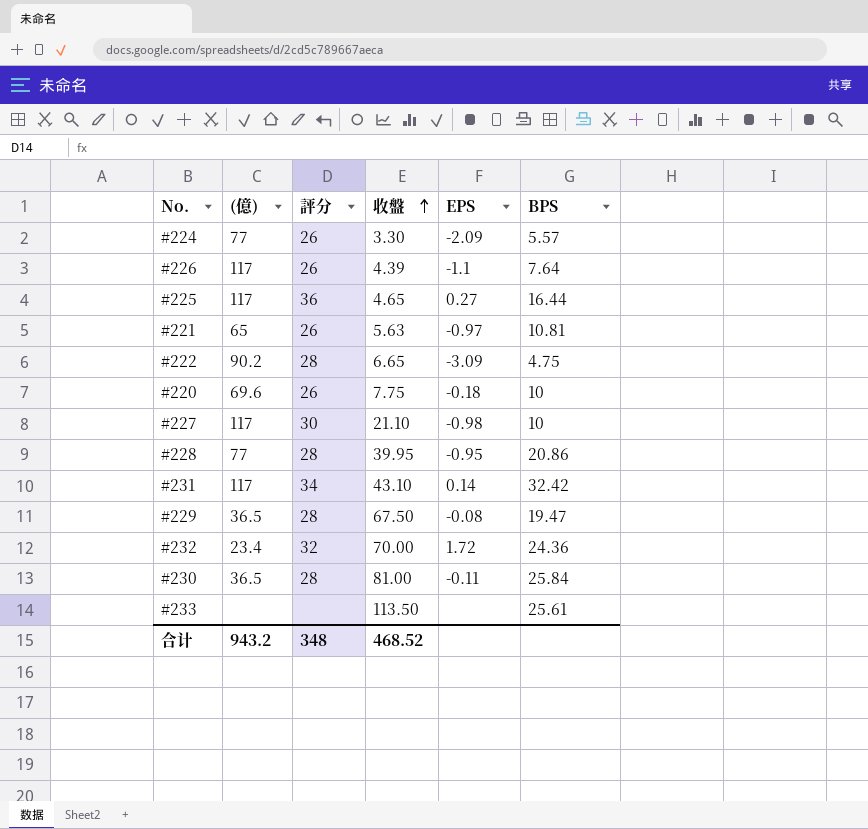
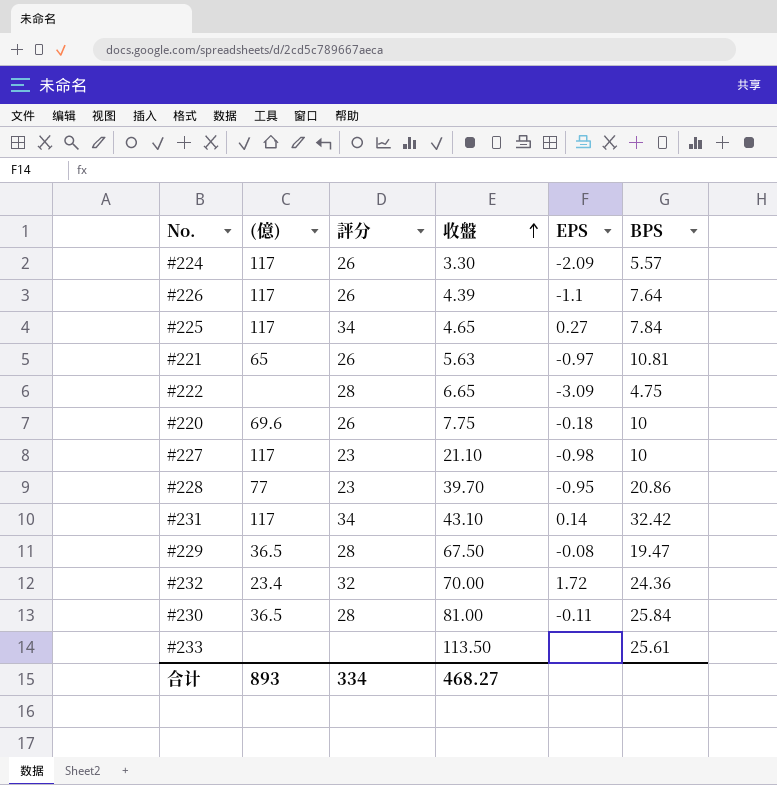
#224 | (億): 77 -> 117
#225 | 評分: 36 -> 34
#225 | BPS: 16.44 -> 7.84
#222 | (億): 90.2 -> none
#227 | 評分: 30 -> 23
#228 | 評分: 28 -> 23
#228 | 收盤: 39.95 -> 39.70
合计 | (億): 943.2 -> 893
合计 | 評分: 348 -> 334
合计 | 收盤: 468.52 -> 468.27

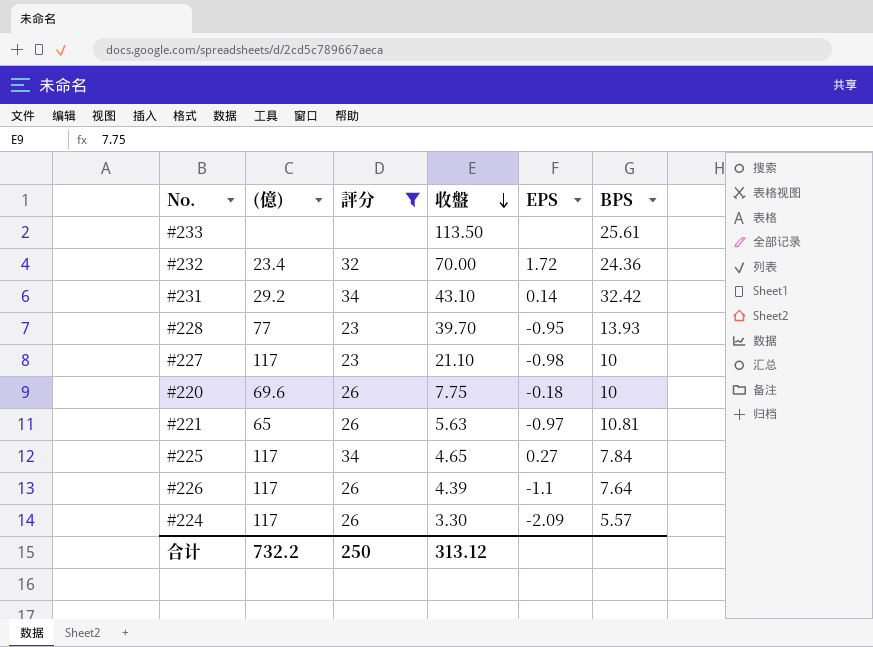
filter: none -> 評分 != 28
row order: 收盤 ascending -> 收盤 descending
#231 | (億): 117 -> 29.2
#228 | BPS: 20.86 -> 13.93
合计 | (億): 893 -> 732.2
合计 | 評分: 334 -> 250
合计 | 收盤: 468.27 -> 313.12

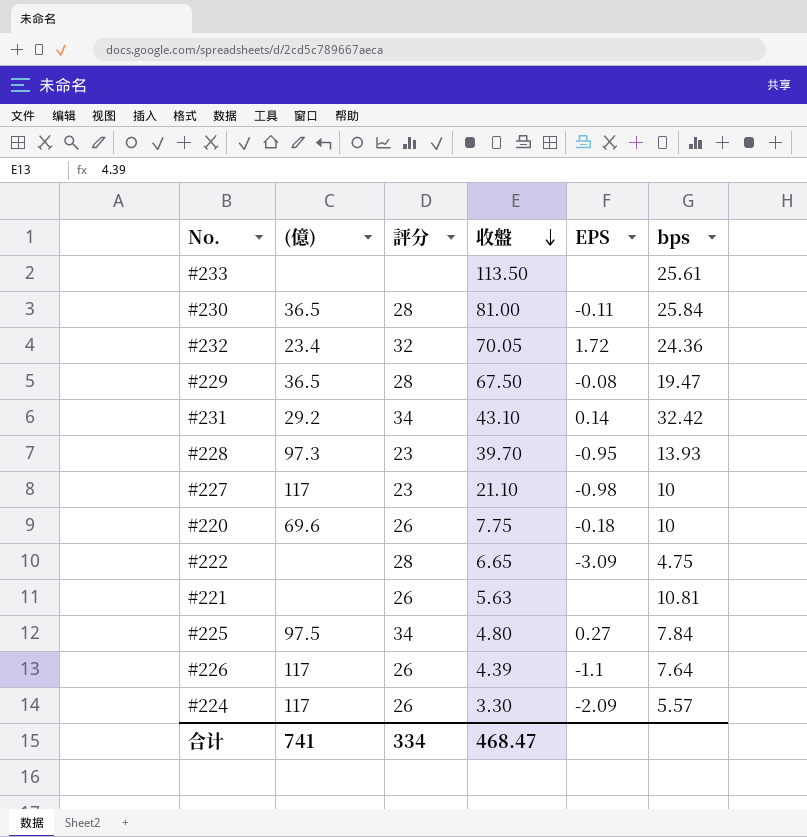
filter: 評分 != 28 -> none
column name: BPS -> bps
#232 | 收盤: 70.00 -> 70.05
#228 | (億): 77 -> 97.3
#221 | (億): 65 -> none
#221 | EPS: -0.97 -> none
#225 | (億): 117 -> 97.5
#225 | 收盤: 4.65 -> 4.80
合计 | (億): 732.2 -> 741
合计 | 評分: 250 -> 334
合计 | 收盤: 313.12 -> 468.47

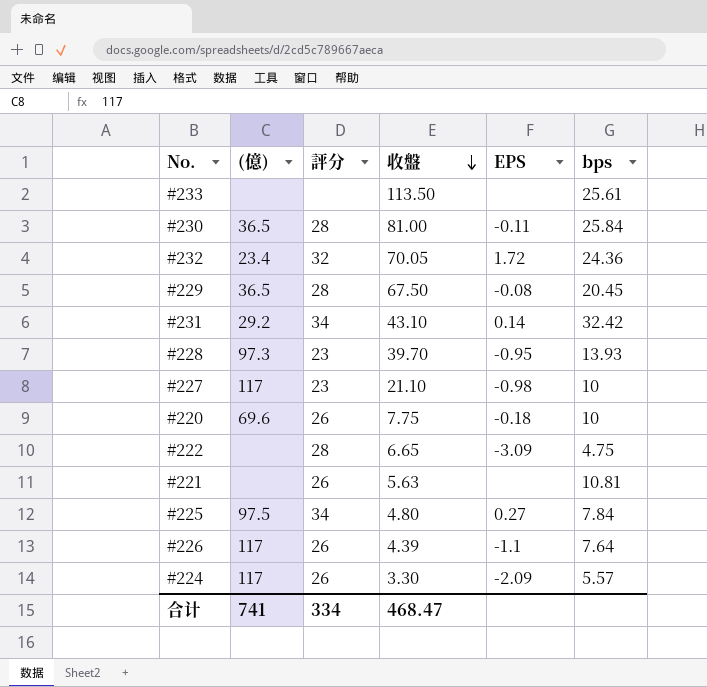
#229 | bps: 19.47 -> 20.45

